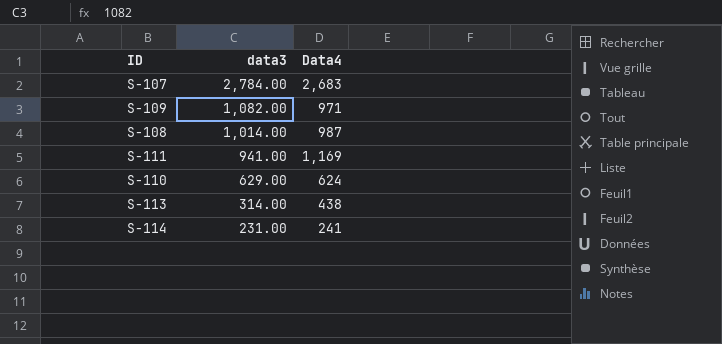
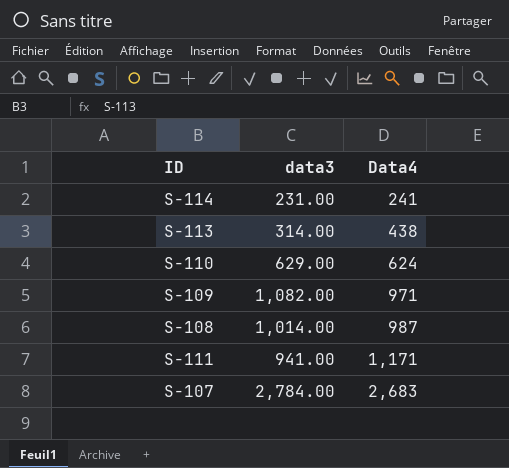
row order: data3 descending -> Data4 ascending
S-111 | Data4: 1,169 -> 1,171

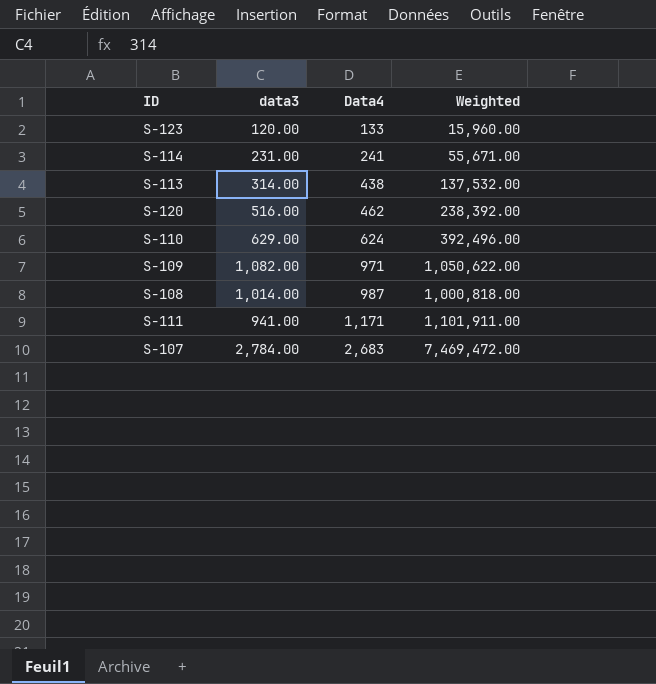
column Weighted | formula: none -> [data3] * [Data4]
row S-123: none -> 120.00 | 133 | 15,960.00
row S-120: none -> 516.00 | 462 | 238,392.00

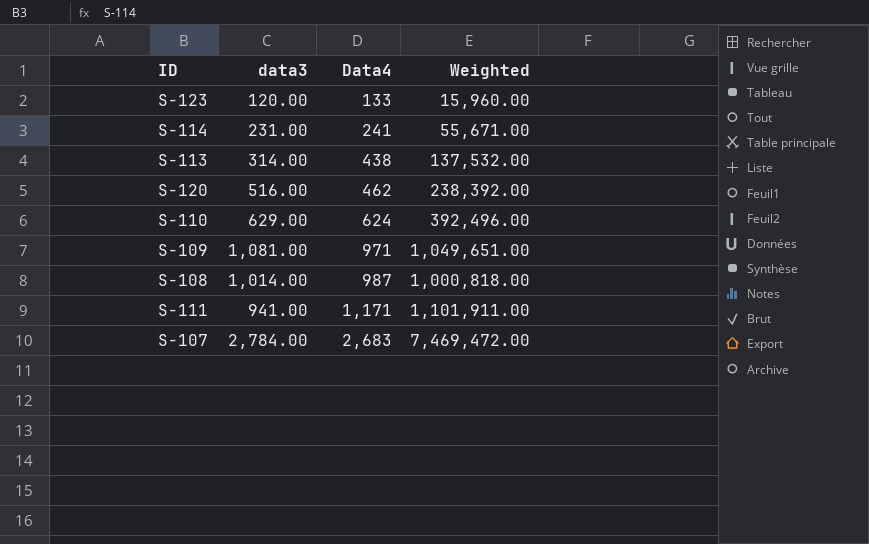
S-109 | data3: 1,082.00 -> 1,081.00
S-109 | Weighted: 1,050,622.00 -> 1,049,651.00

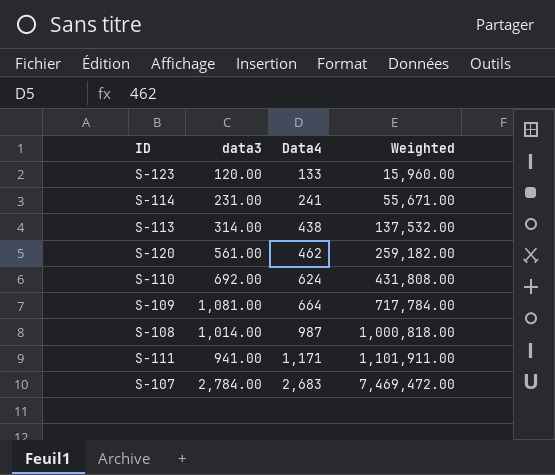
S-120 | data3: 516.00 -> 561.00
S-120 | Weighted: 238,392.00 -> 259,182.00
S-110 | data3: 629.00 -> 692.00
S-110 | Weighted: 392,496.00 -> 431,808.00
S-109 | Data4: 971 -> 664
S-109 | Weighted: 1,049,651.00 -> 717,784.00

